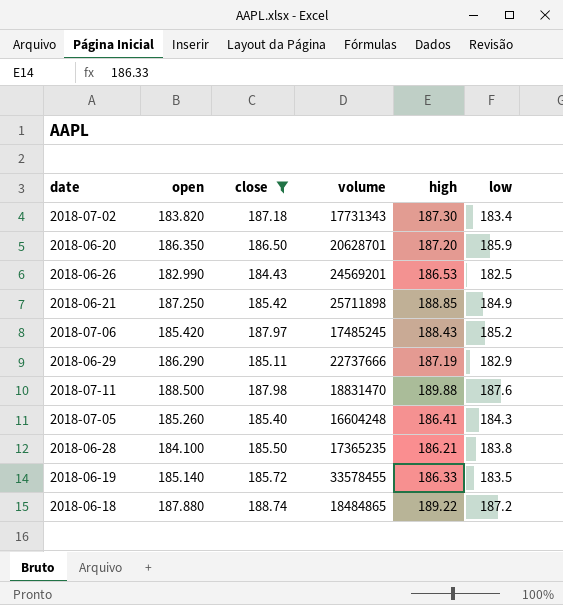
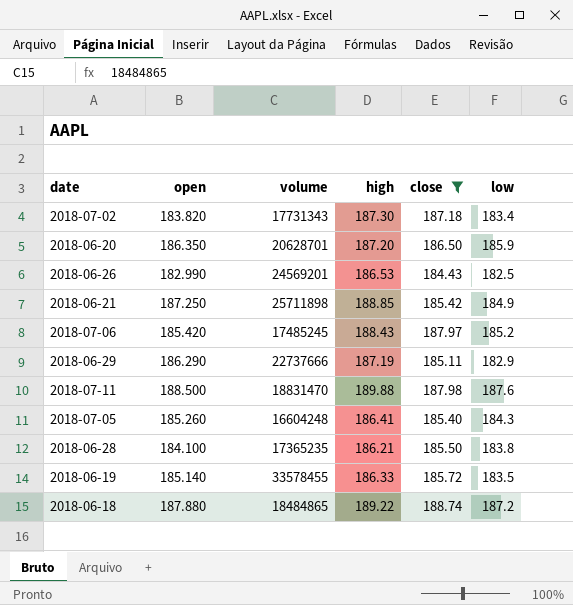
column close | position: 3 -> 5

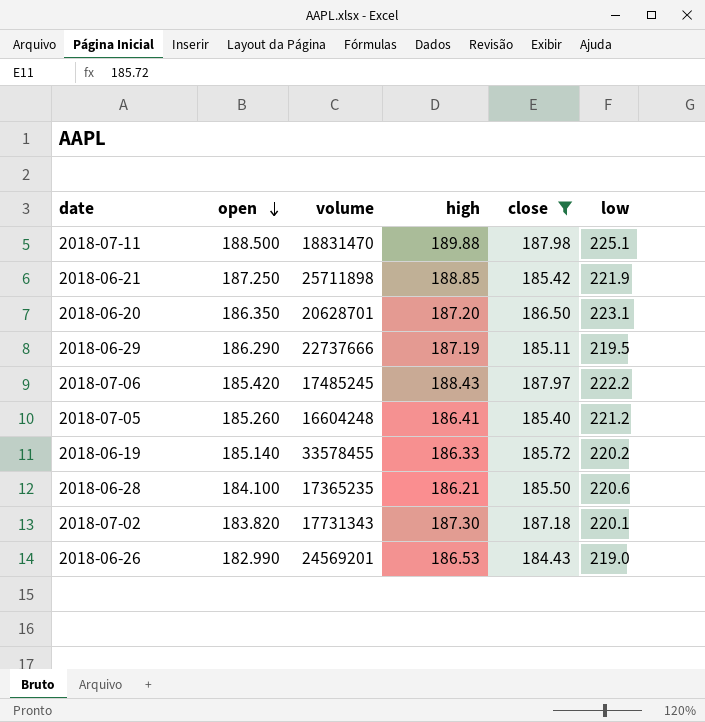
row order: none -> open descending
row 2018-06-18: 187.880 | 18484865 | 189.22 | 188.74 | 187.2 -> none
2018-07-11 | low: 187.6 -> 225.1
2018-06-21 | low: 184.9 -> 221.9
2018-06-20 | low: 185.9 -> 223.1
2018-06-29 | low: 182.9 -> 219.5
2018-07-06 | low: 185.2 -> 222.2
2018-07-05 | low: 184.3 -> 221.2
2018-06-19 | low: 183.5 -> 220.2
2018-06-28 | low: 183.8 -> 220.6
2018-07-02 | low: 183.4 -> 220.1
2018-06-26 | low: 182.5 -> 219.0

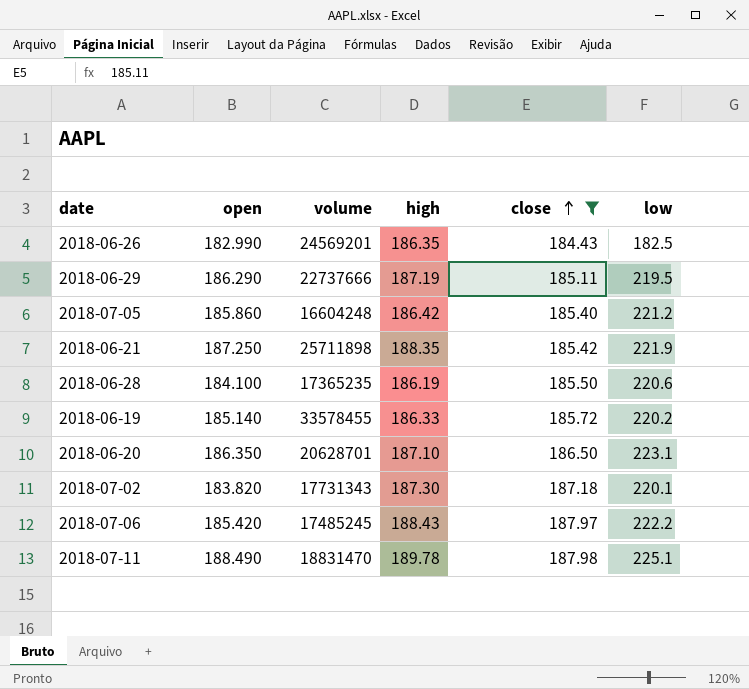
row order: open descending -> close ascending
2018-06-26 | high: 186.53 -> 186.35
2018-06-26 | low: 219.0 -> 182.5
2018-07-05 | open: 185.260 -> 185.860
2018-07-05 | high: 186.41 -> 186.42
2018-06-21 | high: 188.85 -> 188.35
2018-06-28 | high: 186.21 -> 186.19
2018-06-20 | high: 187.20 -> 187.10
2018-07-11 | open: 188.500 -> 188.490
2018-07-11 | high: 189.88 -> 189.78

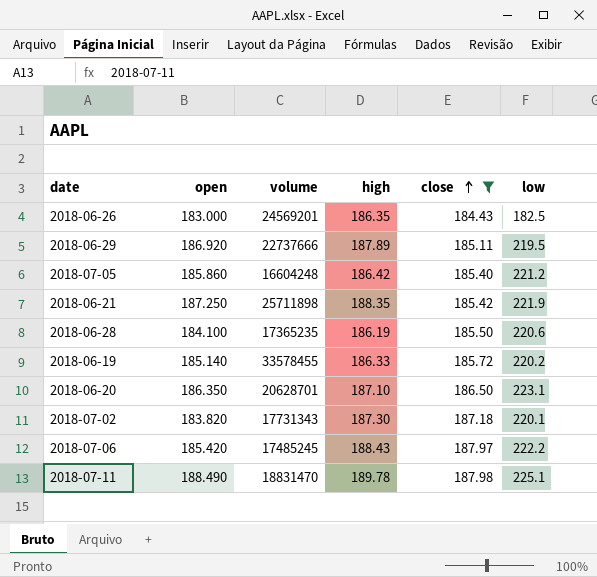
2018-06-26 | open: 182.990 -> 183.000
2018-06-29 | open: 186.290 -> 186.920
2018-06-29 | high: 187.19 -> 187.89

